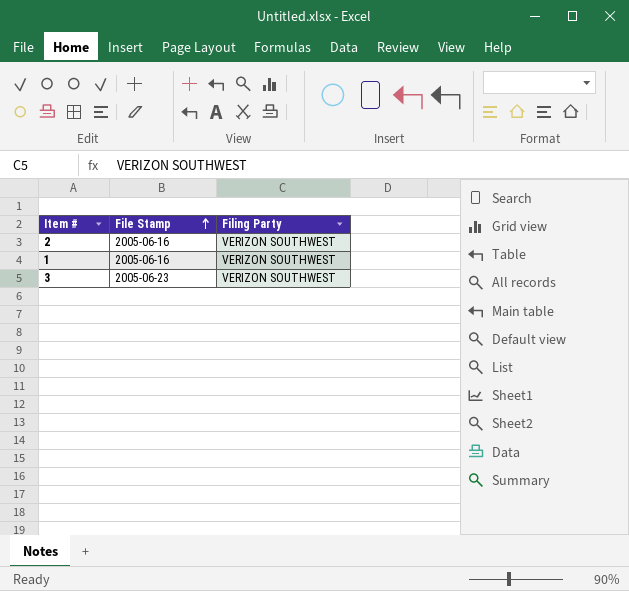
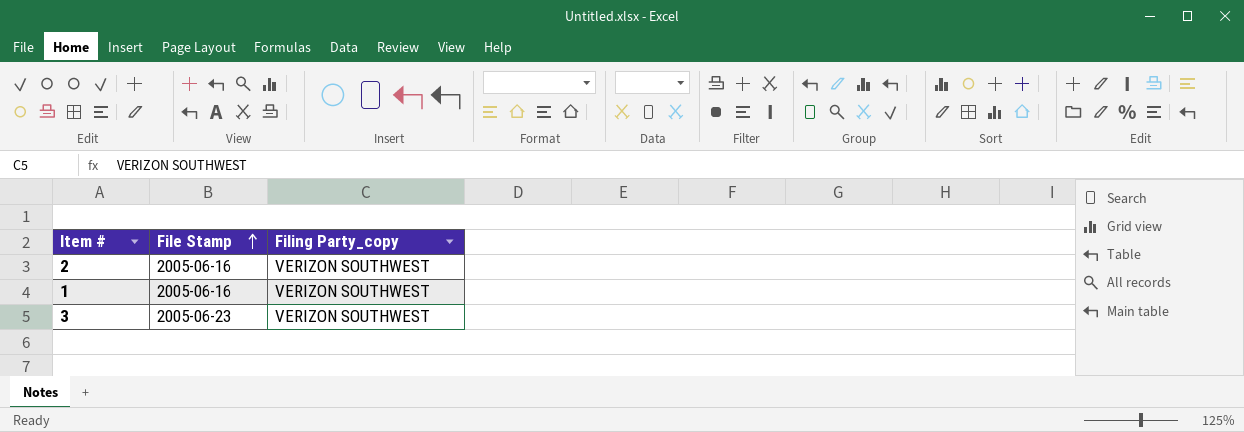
column name: Filing Party -> Filing Party_copy

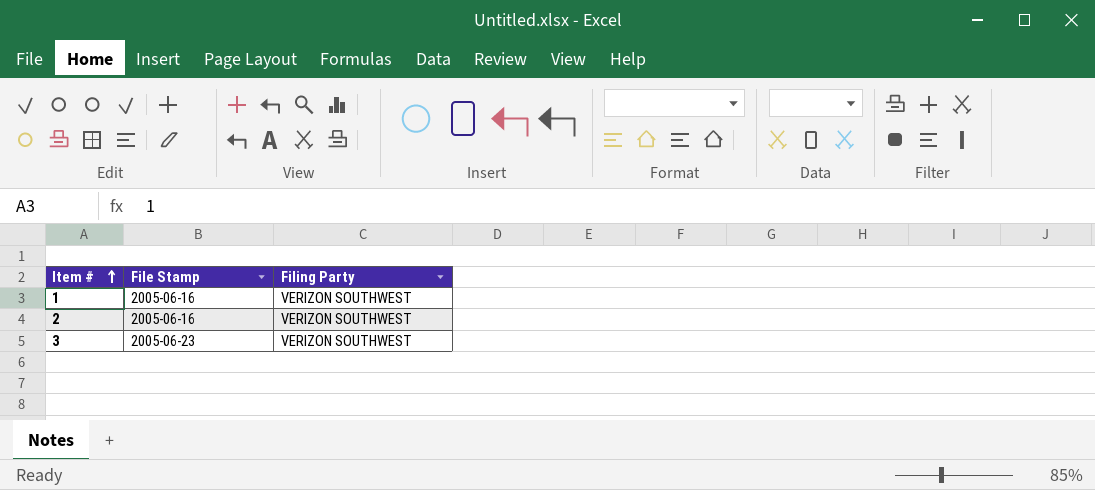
row order: File Stamp ascending -> Item # ascending
column name: Filing Party_copy -> Filing Party

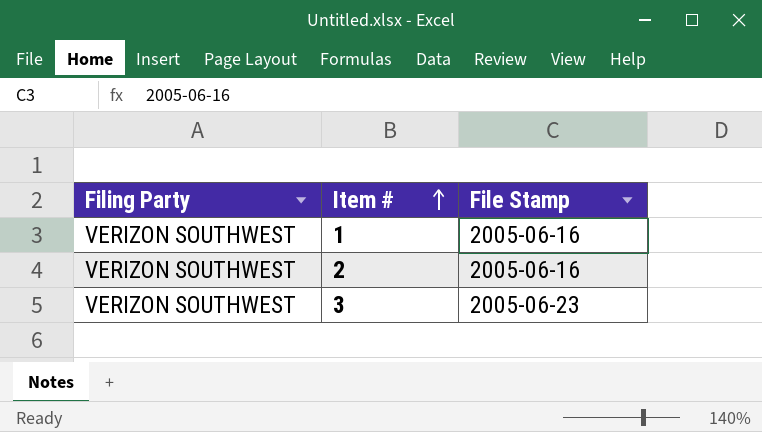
column Filing Party | position: 3 -> 1

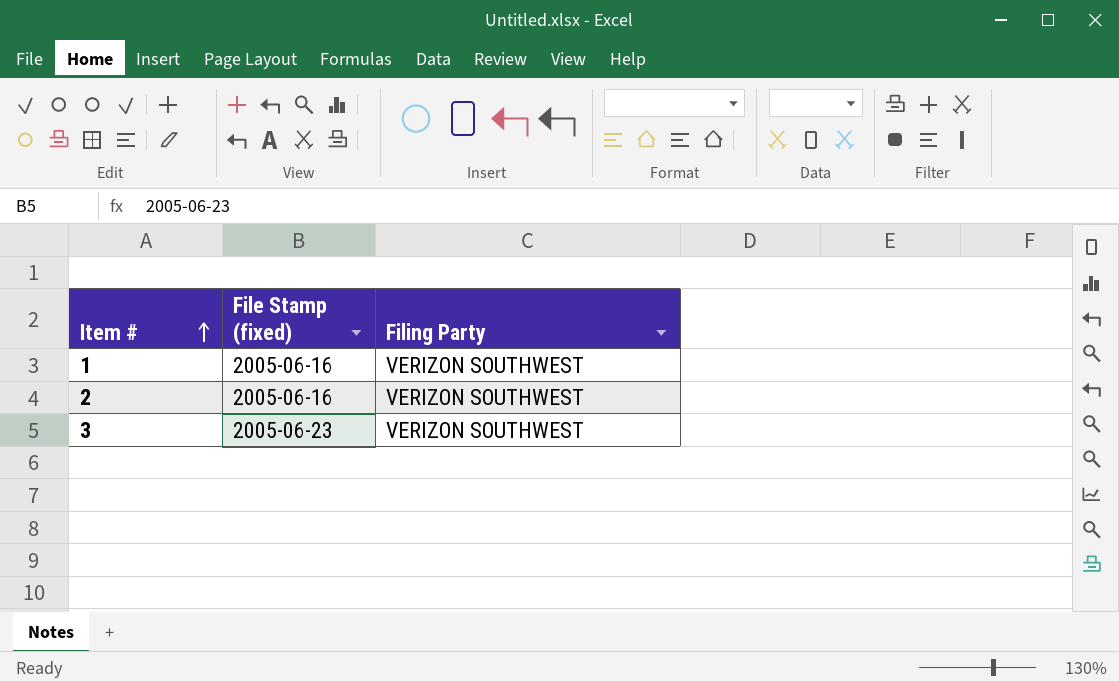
column name: File Stamp -> File Stamp (fixed)
column Filing Party | position: 1 -> 3

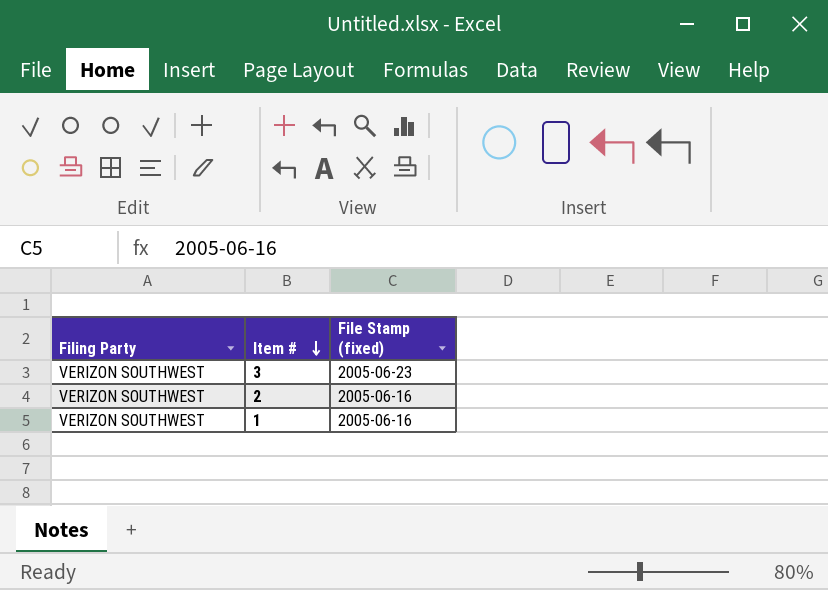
row order: Item # ascending -> Item # descending
column Filing Party | position: 3 -> 1

